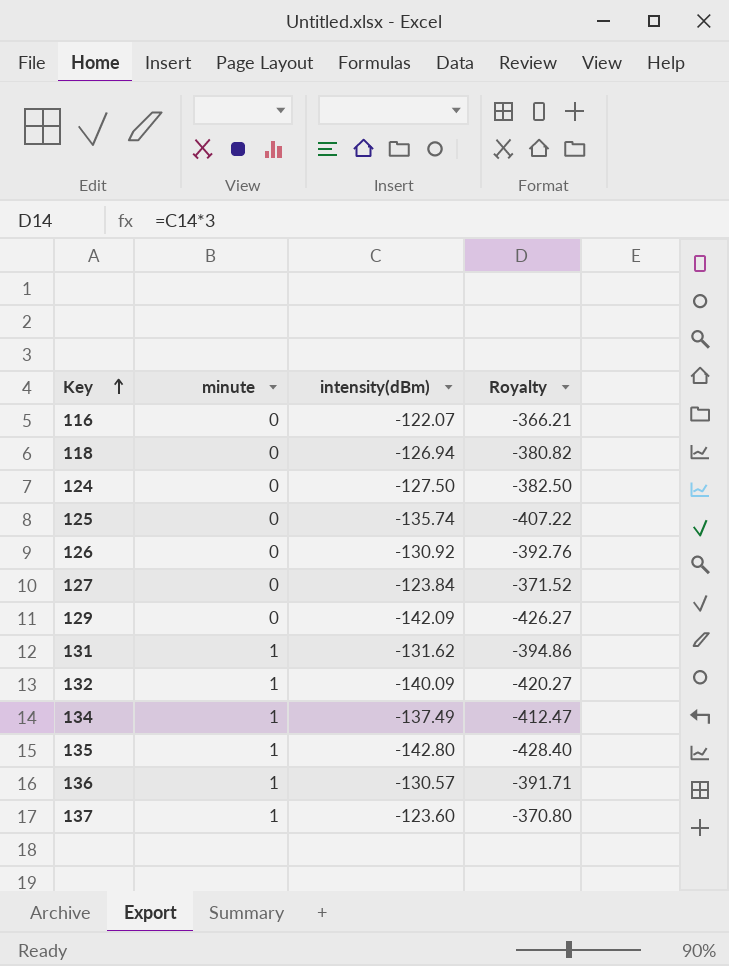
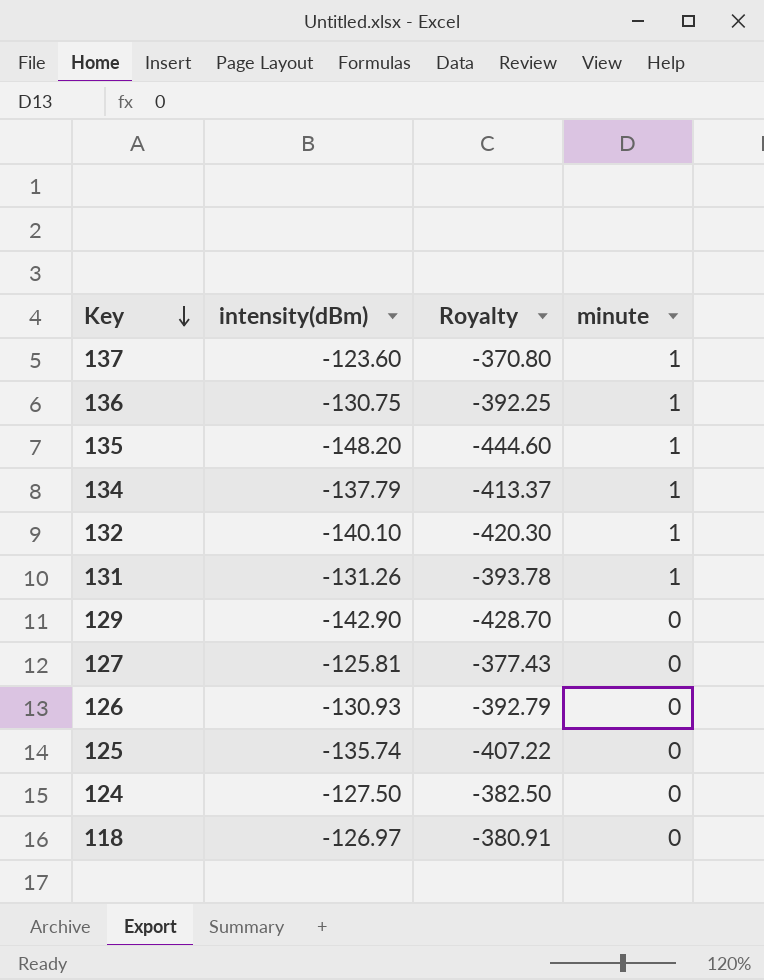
row order: Key ascending -> Key descending
column minute | position: 2 -> 4
row 116: 0 | -122.07 | -366.21 -> none
136 | intensity(dBm): -130.57 -> -130.75
136 | Royalty: -391.71 -> -392.25
135 | intensity(dBm): -142.80 -> -148.20
135 | Royalty: -428.40 -> -444.60
134 | intensity(dBm): -137.49 -> -137.79
134 | Royalty: -412.47 -> -413.37
132 | intensity(dBm): -140.09 -> -140.10
132 | Royalty: -420.27 -> -420.30
131 | intensity(dBm): -131.62 -> -131.26
131 | Royalty: -394.86 -> -393.78
129 | intensity(dBm): -142.09 -> -142.90
129 | Royalty: -426.27 -> -428.70
127 | intensity(dBm): -123.84 -> -125.81
127 | Royalty: -371.52 -> -377.43
126 | intensity(dBm): -130.92 -> -130.93
126 | Royalty: -392.76 -> -392.79
118 | intensity(dBm): -126.94 -> -126.97
118 | Royalty: -380.82 -> -380.91

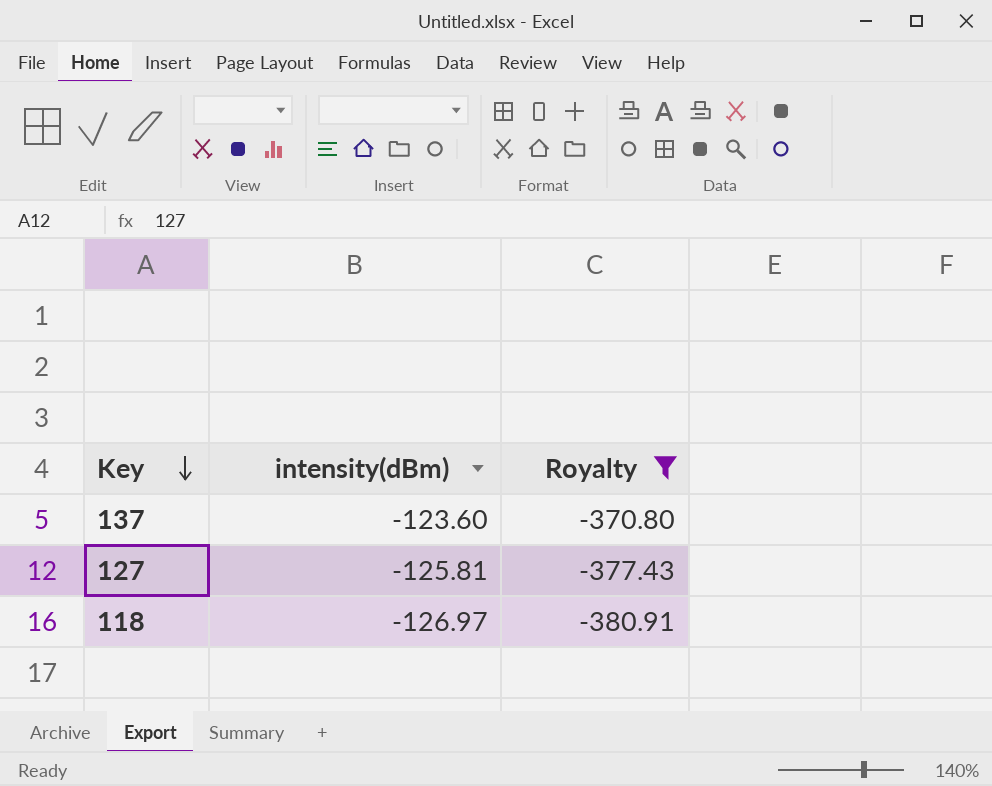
filter: none -> Royalty >= -380.91
column minute | position: 4 -> none

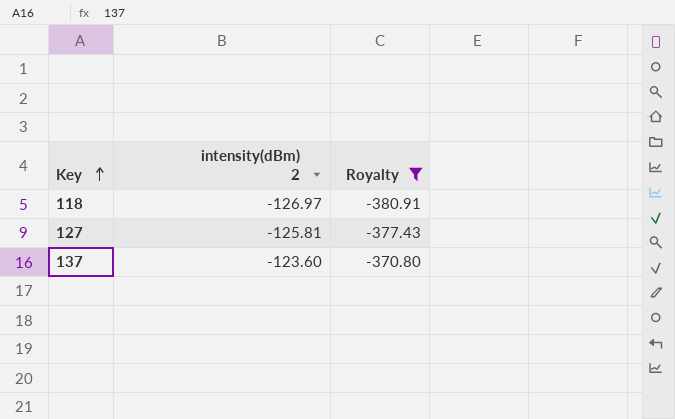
row order: Key descending -> Key ascending
column name: intensity(dBm) -> intensity(dBm) 2

